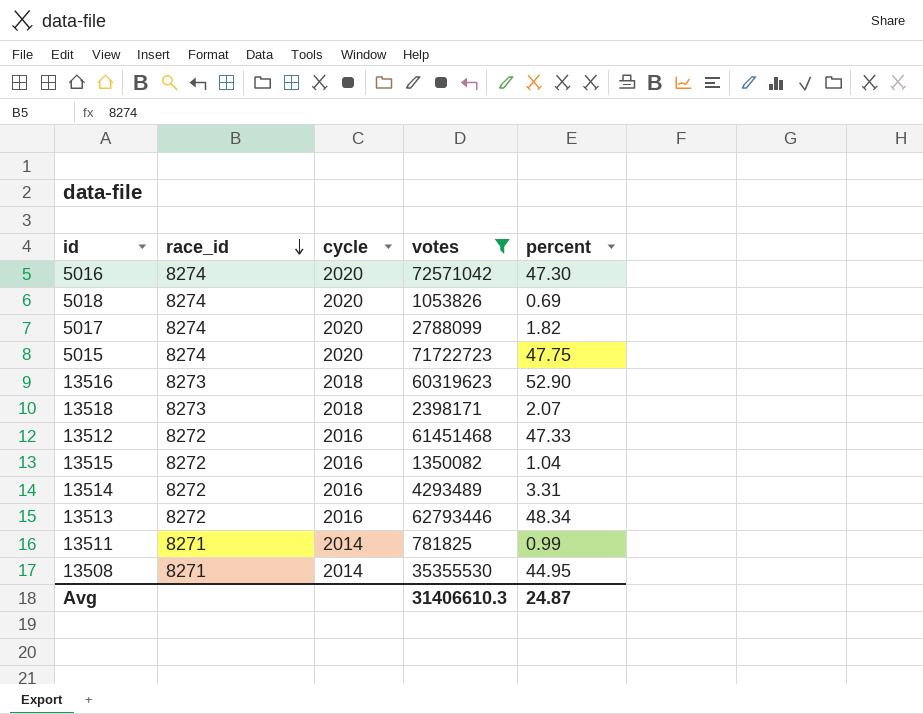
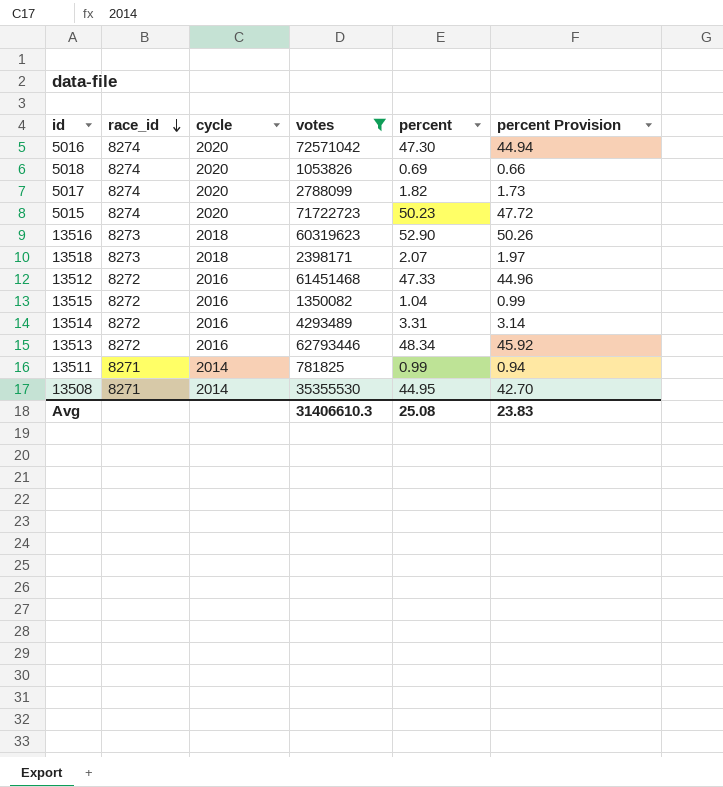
column percent Provision | formula: none -> [percent] * 0.95
5015 | percent: 47.75 -> 50.23
Avg | percent: 24.87 -> 25.08

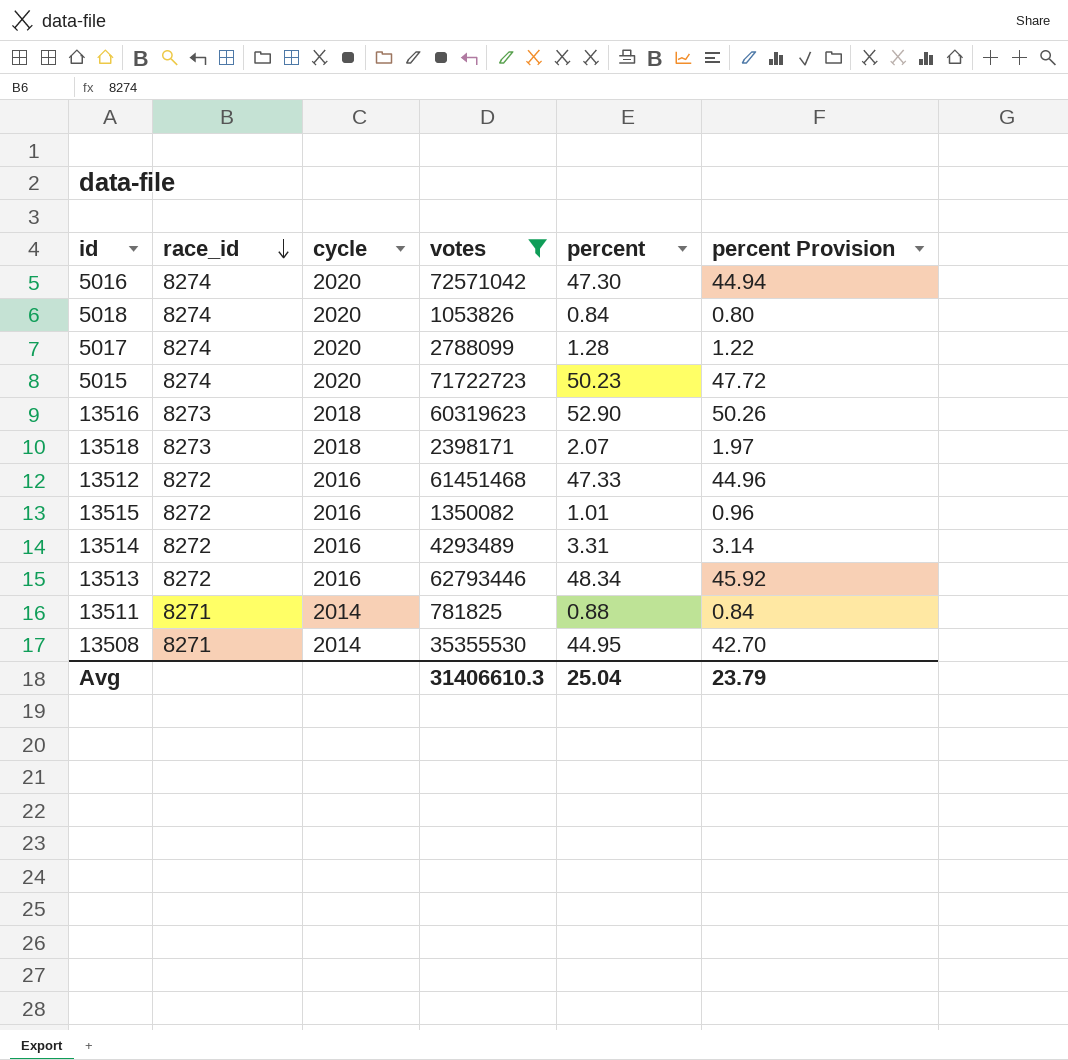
5018 | percent: 0.69 -> 0.84
5018 | percent Provision: 0.66 -> 0.80
5017 | percent: 1.82 -> 1.28
5017 | percent Provision: 1.73 -> 1.22
13515 | percent: 1.04 -> 1.01
13515 | percent Provision: 0.99 -> 0.96
13511 | percent: 0.99 -> 0.88
13511 | percent Provision: 0.94 -> 0.84
Avg | percent: 25.08 -> 25.04
Avg | percent Provision: 23.83 -> 23.79

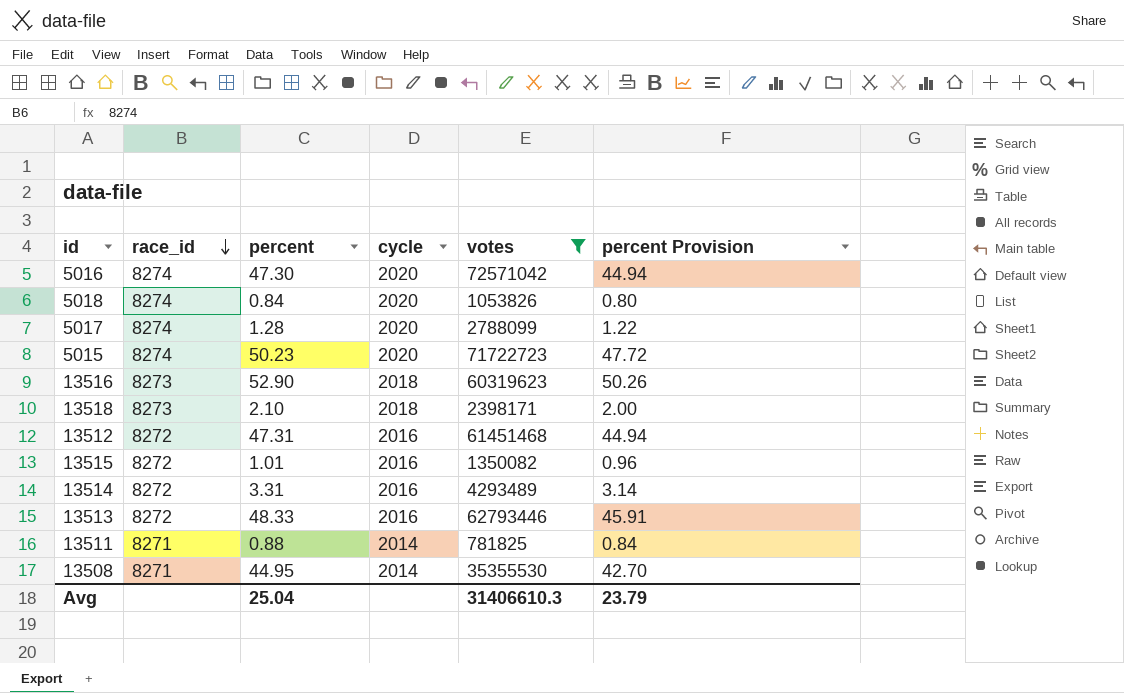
column percent | position: 5 -> 3
13518 | percent: 2.07 -> 2.10
13518 | percent Provision: 1.97 -> 2.00
13512 | percent: 47.33 -> 47.31
13512 | percent Provision: 44.96 -> 44.94
13513 | percent: 48.34 -> 48.33
13513 | percent Provision: 45.92 -> 45.91

